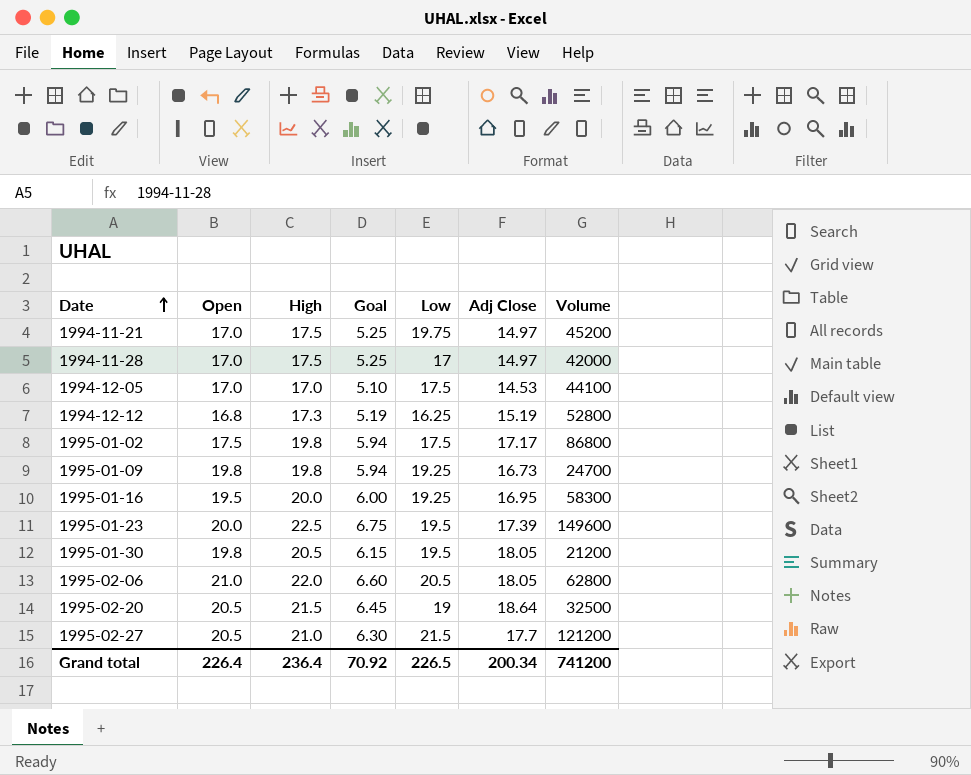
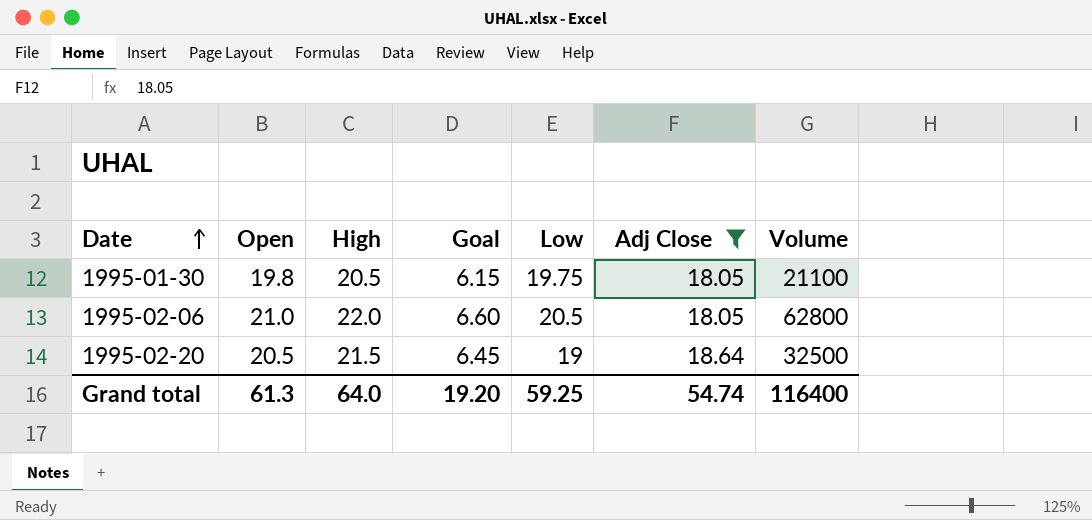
filter: none -> Adj Close >= 18.05
1995-01-30 | Low: 19.5 -> 19.75
1995-01-30 | Volume: 21200 -> 21100
Grand total | Open: 226.4 -> 61.3
Grand total | High: 236.4 -> 64.0
Grand total | Goal: 70.92 -> 19.20
Grand total | Low: 226.5 -> 59.25
Grand total | Adj Close: 200.34 -> 54.74
Grand total | Volume: 741200 -> 116400

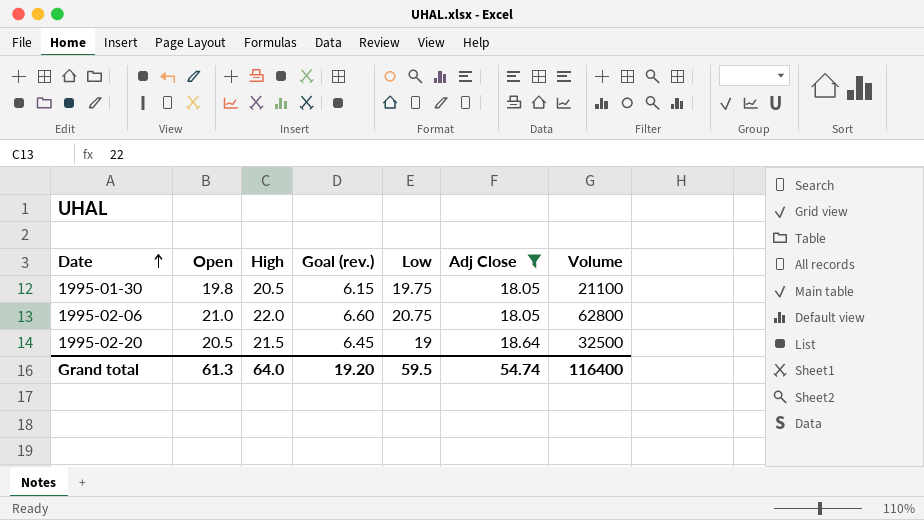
column name: Goal -> Goal (rev.)
1995-02-06 | Low: 20.5 -> 20.75
Grand total | Low: 59.25 -> 59.5

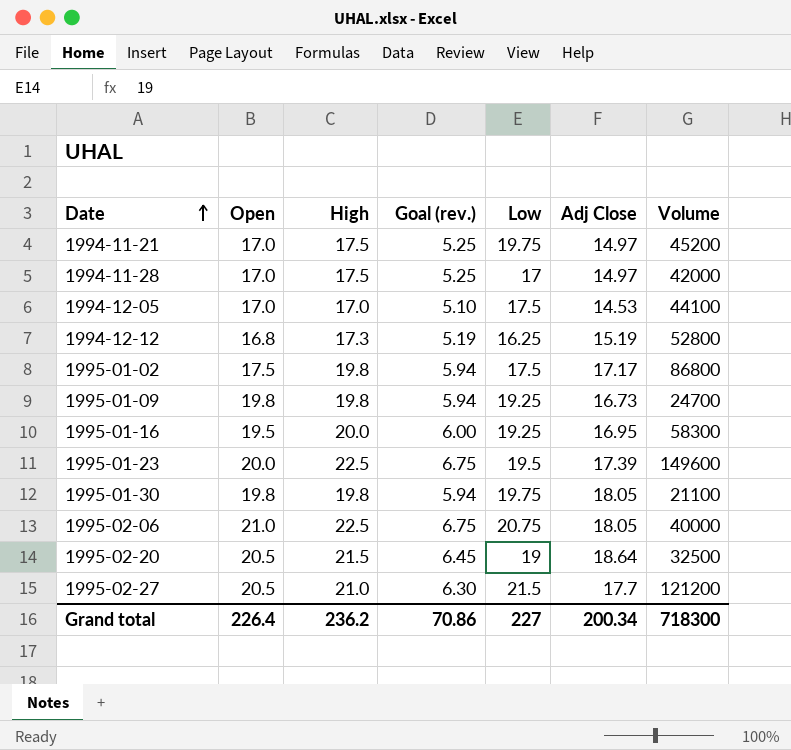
filter: Adj Close >= 18.05 -> none
1995-01-30 | High: 20.5 -> 19.8
1995-01-30 | Goal (rev.): 6.15 -> 5.94
1995-02-06 | High: 22.0 -> 22.5
1995-02-06 | Goal (rev.): 6.60 -> 6.75
1995-02-06 | Volume: 62800 -> 40000
Grand total | Open: 61.3 -> 226.4
Grand total | High: 64.0 -> 236.2
Grand total | Goal (rev.): 19.20 -> 70.86
Grand total | Low: 59.5 -> 227
Grand total | Adj Close: 54.74 -> 200.34
Grand total | Volume: 116400 -> 718300

